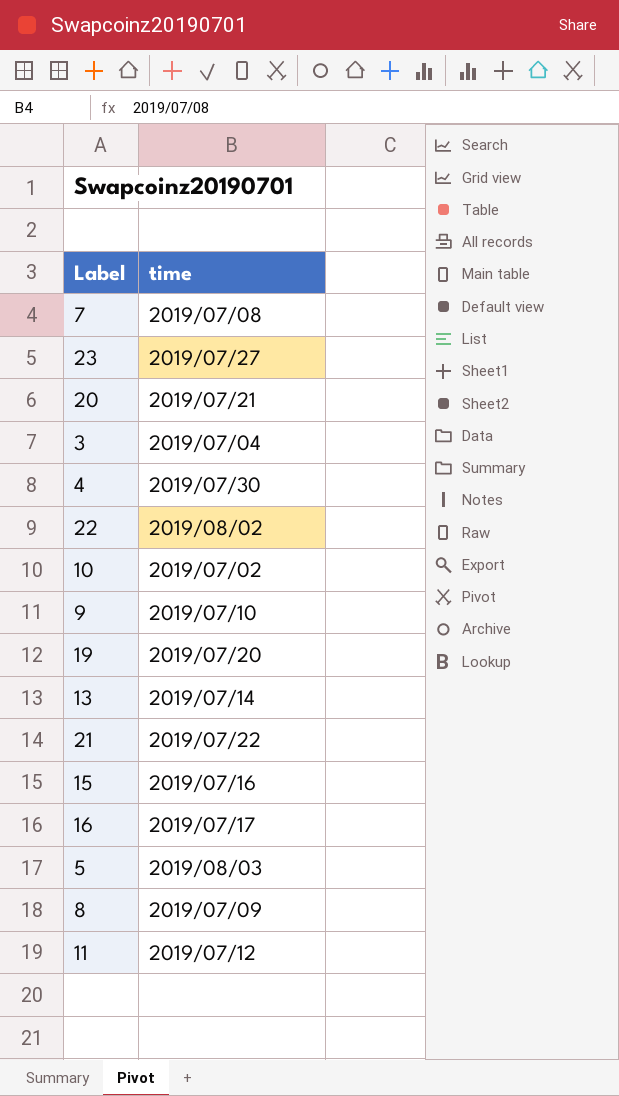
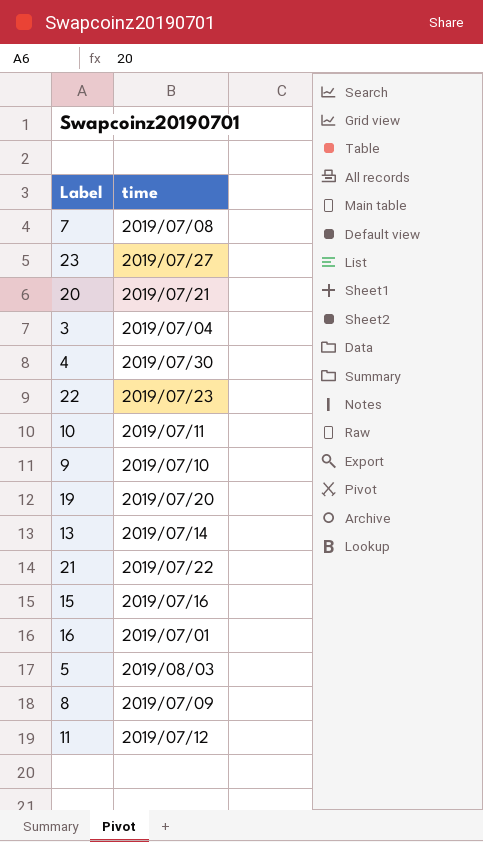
22 | time: 2019/08/02 -> 2019/07/23
10 | time: 2019/07/02 -> 2019/07/11
16 | time: 2019/07/17 -> 2019/07/01

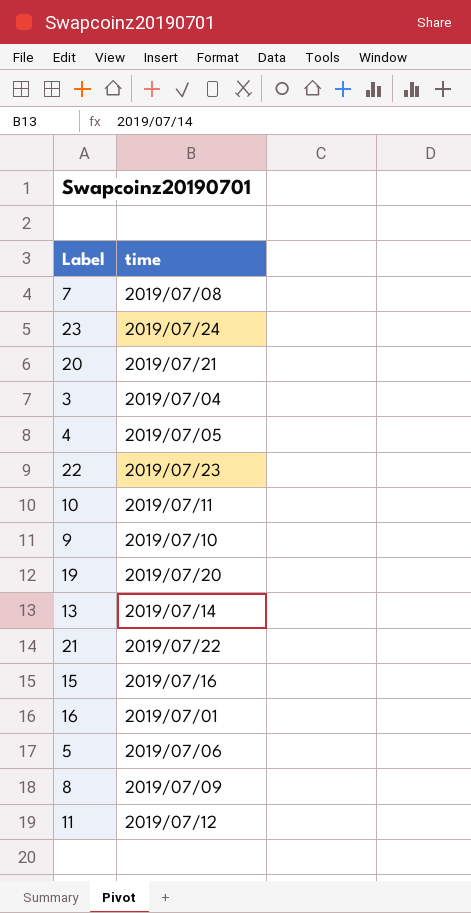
23 | time: 2019/07/27 -> 2019/07/24
4 | time: 2019/07/30 -> 2019/07/05
5 | time: 2019/08/03 -> 2019/07/06

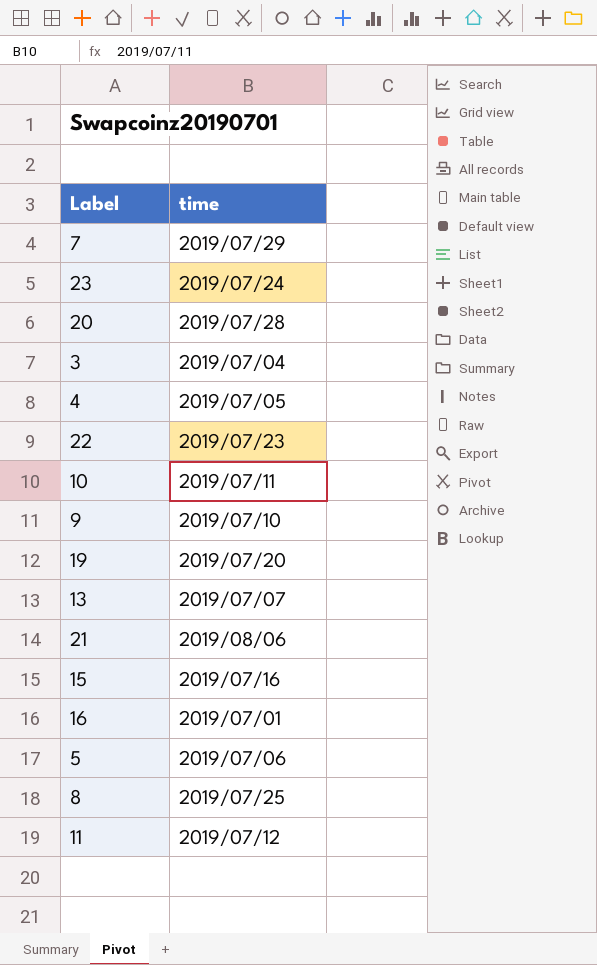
7 | time: 2019/07/08 -> 2019/07/29
20 | time: 2019/07/21 -> 2019/07/28
13 | time: 2019/07/14 -> 2019/07/07
21 | time: 2019/07/22 -> 2019/08/06
8 | time: 2019/07/09 -> 2019/07/25

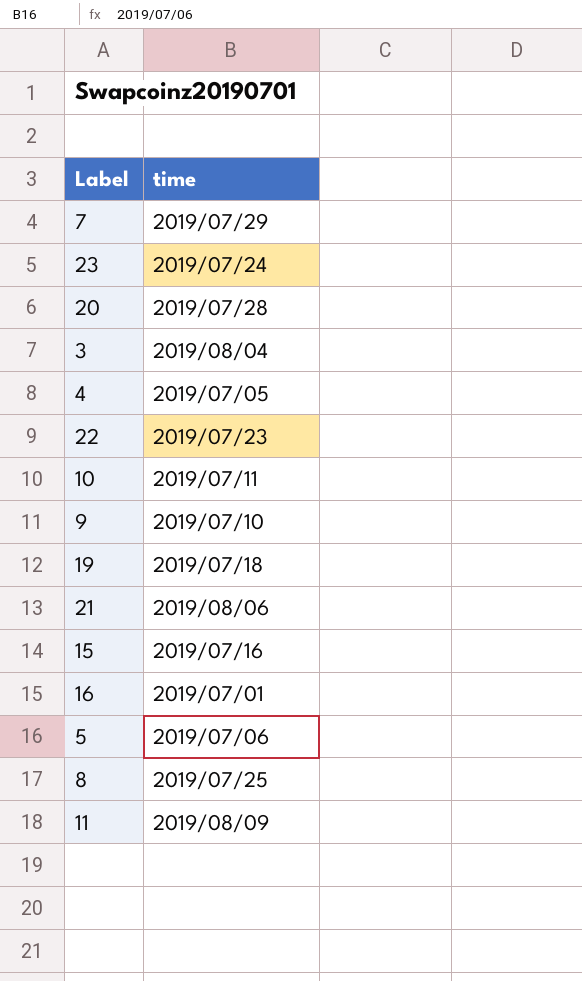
row 13: 2019/07/07 -> none
3 | time: 2019/07/04 -> 2019/08/04
19 | time: 2019/07/20 -> 2019/07/18
11 | time: 2019/07/12 -> 2019/08/09

